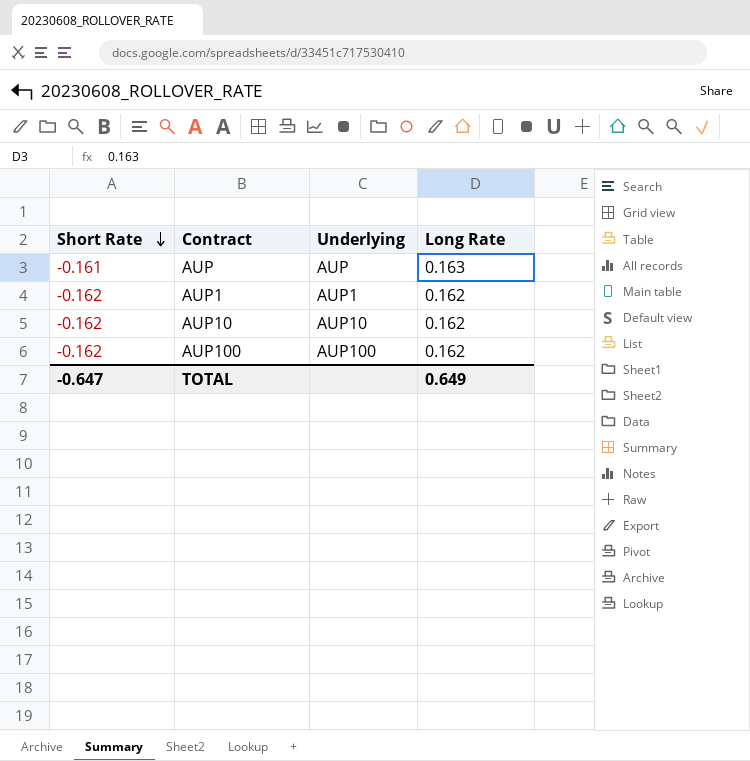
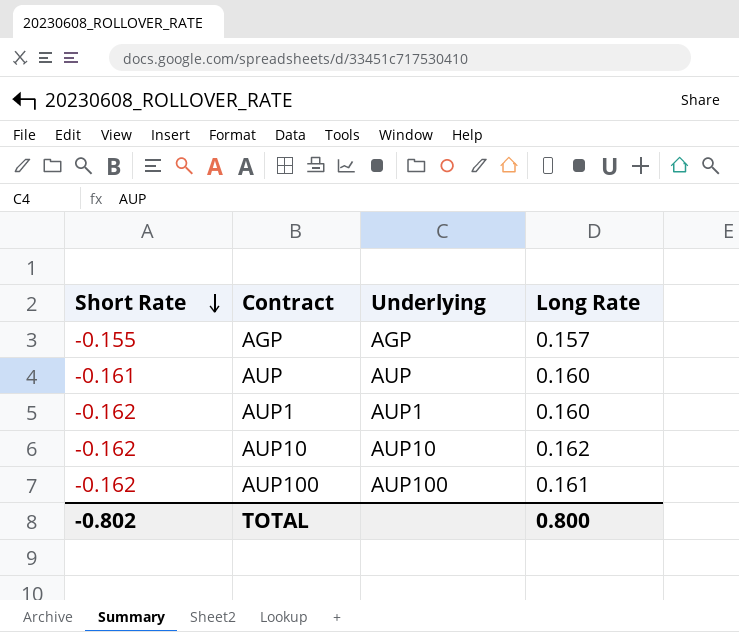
row AGP: none -> -0.155 | AGP | 0.157
AUP | Long Rate: 0.163 -> 0.160
AUP1 | Long Rate: 0.162 -> 0.160
AUP100 | Long Rate: 0.162 -> 0.161
TOTAL | Short Rate: -0.647 -> -0.802
TOTAL | Long Rate: 0.649 -> 0.800

